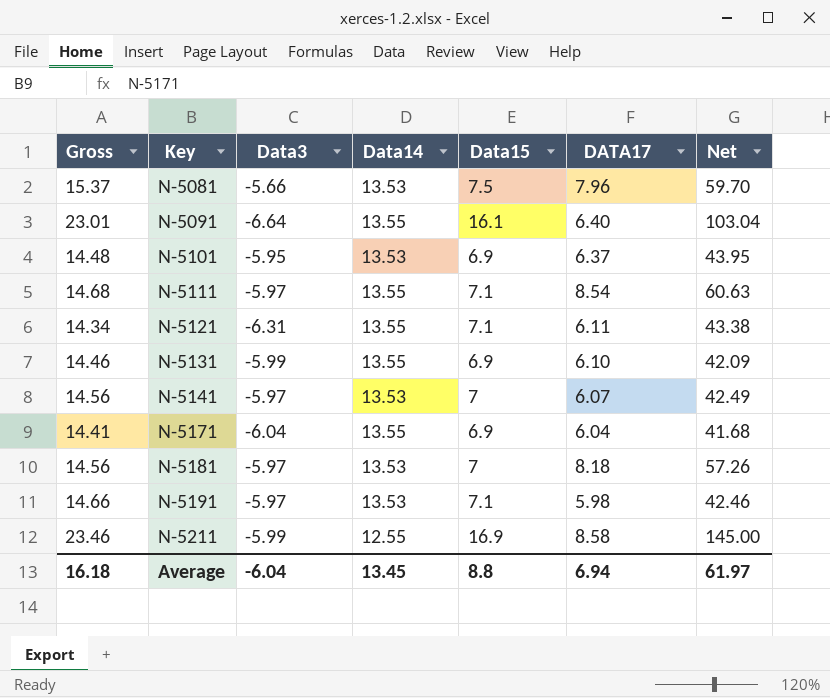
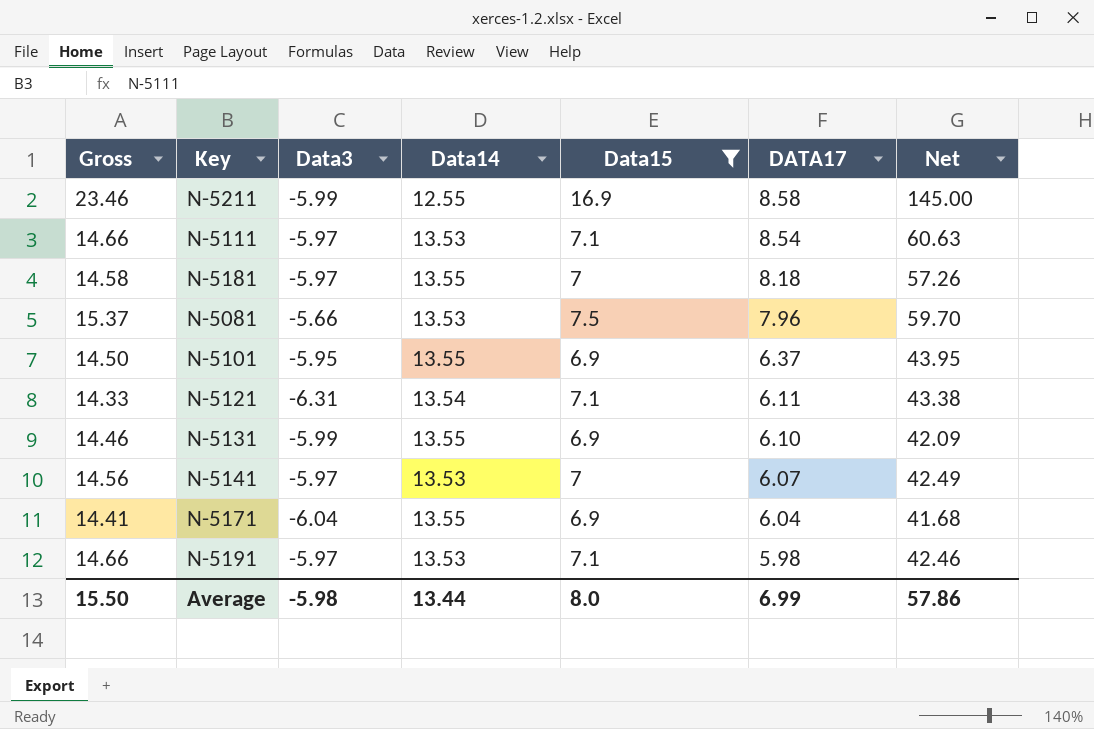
filter: none -> Data15 != 16.1
row order: Key ascending -> DATA17 descending
N-5111 | Gross: 14.68 -> 14.66
N-5111 | Data14: 13.55 -> 13.53
N-5181 | Gross: 14.56 -> 14.58
N-5181 | Data14: 13.53 -> 13.55
N-5101 | Gross: 14.48 -> 14.50
N-5101 | Data14: 13.53 -> 13.55
N-5121 | Gross: 14.34 -> 14.33
N-5121 | Data14: 13.55 -> 13.54
Average | Gross: 16.18 -> 15.50
Average | Data3: -6.04 -> -5.98
Average | Data14: 13.45 -> 13.44
Average | Data15: 8.8 -> 8.0
Average | DATA17: 6.94 -> 6.99
Average | Net: 61.97 -> 57.86

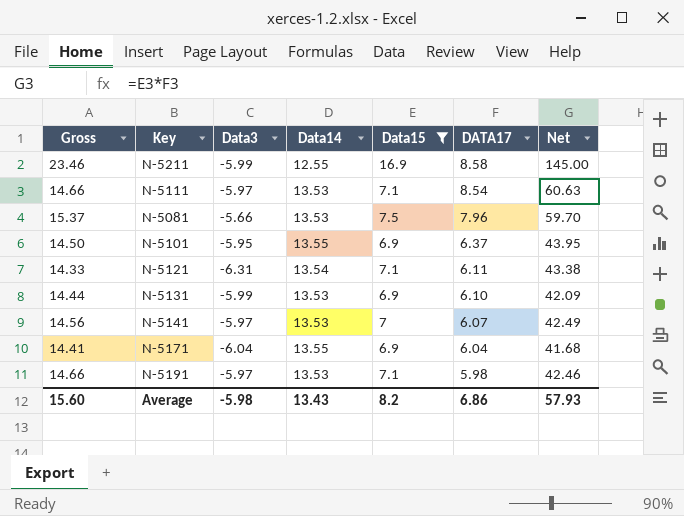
row N-5181: 14.58 | -5.97 | 13.55 | 7 | 8.18 | 57.26 -> none
N-5131 | Gross: 14.46 -> 14.44
N-5131 | Data14: 13.55 -> 13.53
Average | Gross: 15.50 -> 15.60
Average | Data14: 13.44 -> 13.43
Average | Data15: 8.0 -> 8.2
Average | DATA17: 6.99 -> 6.86
Average | Net: 57.86 -> 57.93

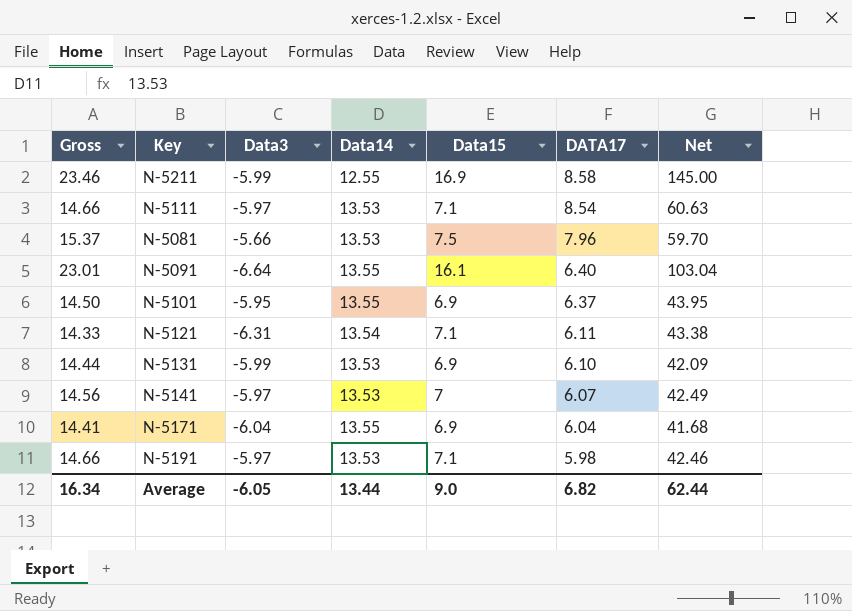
filter: Data15 != 16.1 -> none
Average | Gross: 15.60 -> 16.34
Average | Data3: -5.98 -> -6.05
Average | Data14: 13.43 -> 13.44
Average | Data15: 8.2 -> 9.0
Average | DATA17: 6.86 -> 6.82
Average | Net: 57.93 -> 62.44

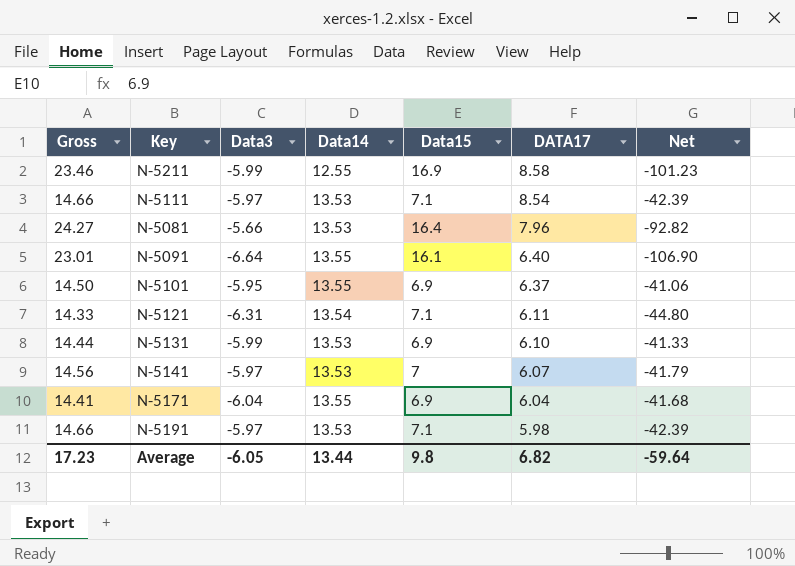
column Net | formula: [Data15] * [DATA17] -> [Data3] * [Data15]
N-5081 | Gross: 15.37 -> 24.27
N-5081 | Data15: 7.5 -> 16.4
Average | Gross: 16.34 -> 17.23
Average | Data15: 9.0 -> 9.8
Average | Net: 62.44 -> -59.64

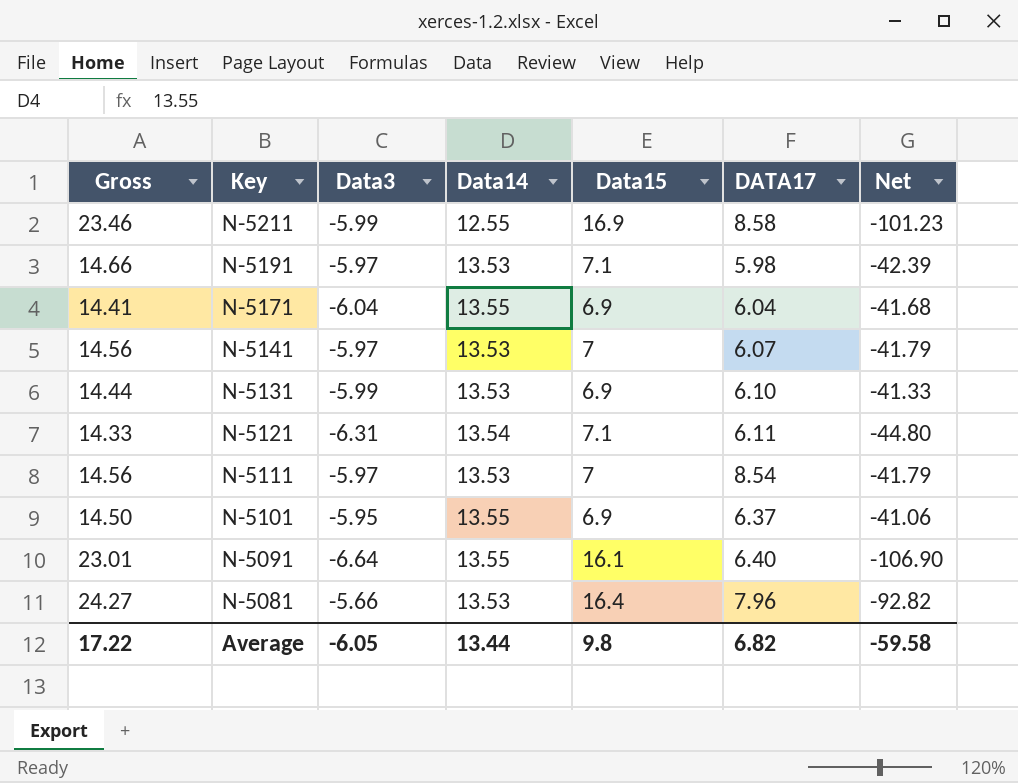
row order: DATA17 descending -> Key descending
N-5111 | Gross: 14.66 -> 14.56
N-5111 | Data15: 7.1 -> 7
N-5111 | Net: -42.39 -> -41.79
Average | Gross: 17.23 -> 17.22
Average | Net: -59.64 -> -59.58

